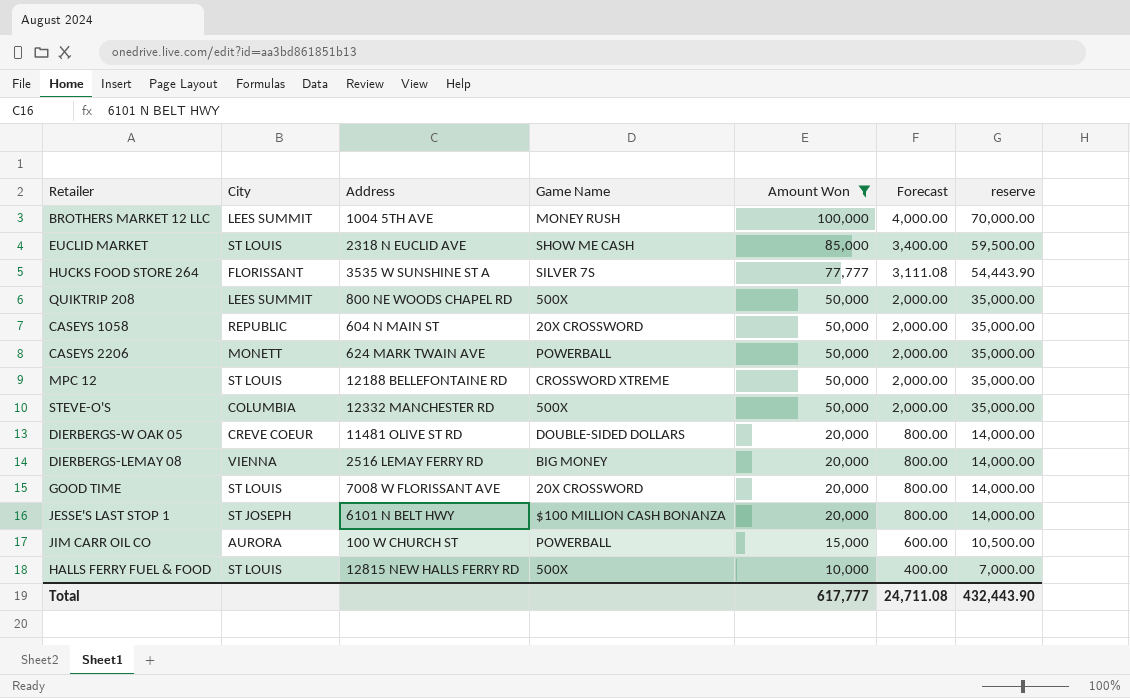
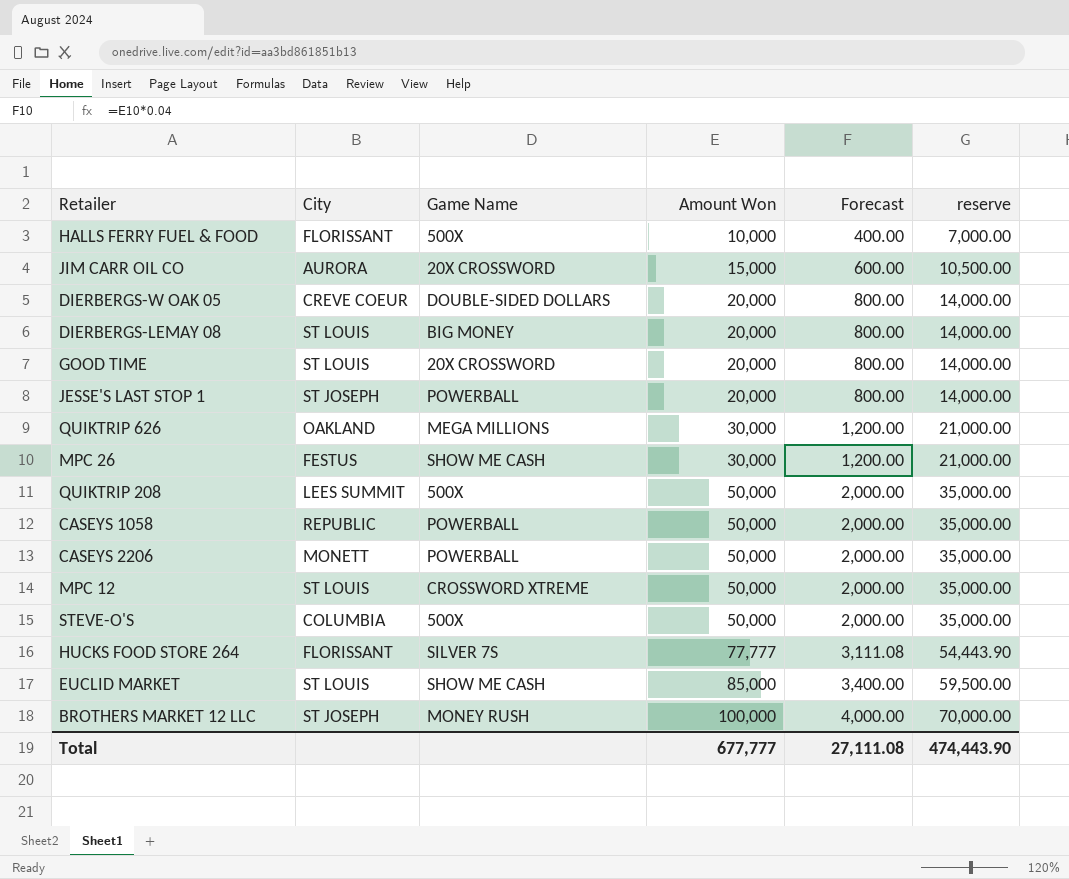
filter: Amount Won != 30,000 -> none
row order: Amount Won descending -> Amount Won ascending
column Address | position: 3 -> none
HALLS FERRY FUEL & FOOD | City: ST LOUIS -> FLORISSANT
JIM CARR OIL CO | Game Name: POWERBALL -> 20X CROSSWORD
DIERBERGS-LEMAY 08 | City: VIENNA -> ST LOUIS
JESSE'S LAST STOP 1 | Game Name: $100 MILLION CASH BONANZA -> POWERBALL
CASEYS 1058 | Game Name: 20X CROSSWORD -> POWERBALL
BROTHERS MARKET 12 LLC | City: LEES SUMMIT -> ST JOSEPH
Total | Amount Won: 617,777 -> 677,777
Total | Forecast: 24,711.08 -> 27,111.08
Total | reserve: 432,443.90 -> 474,443.90

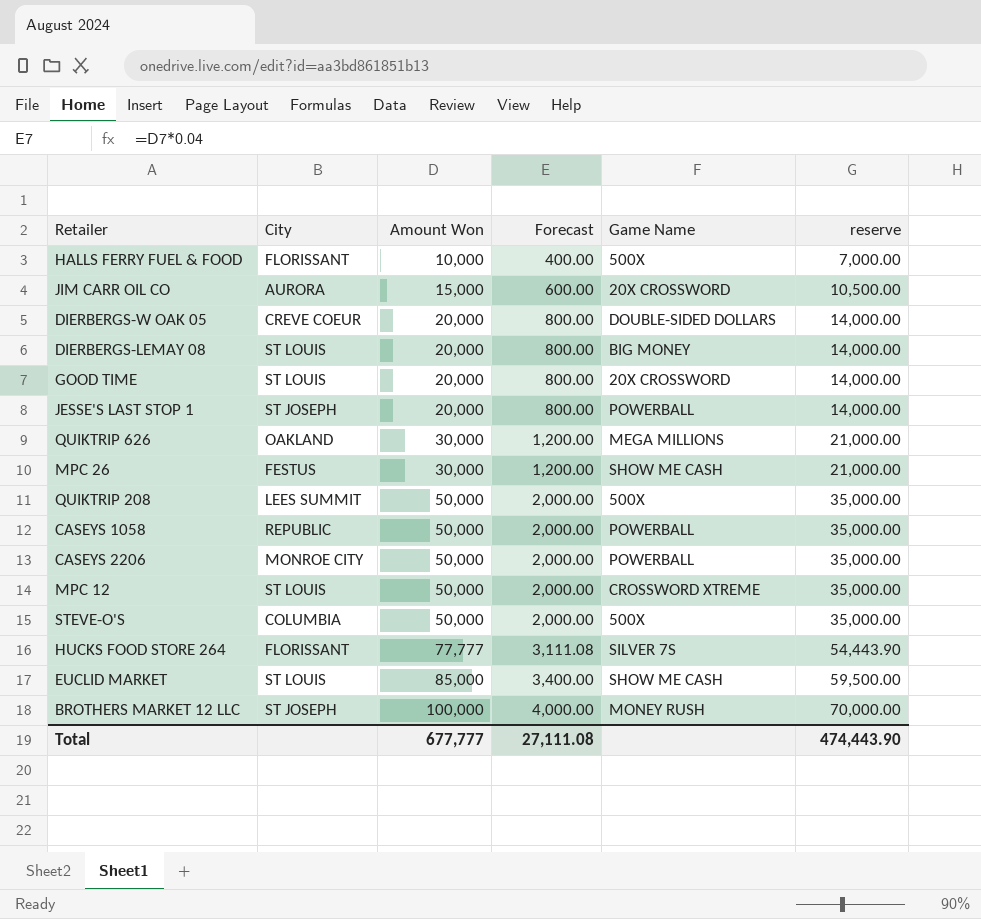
column Game Name | position: 3 -> 5
CASEYS 2206 | City: MONETT -> MONROE CITY

